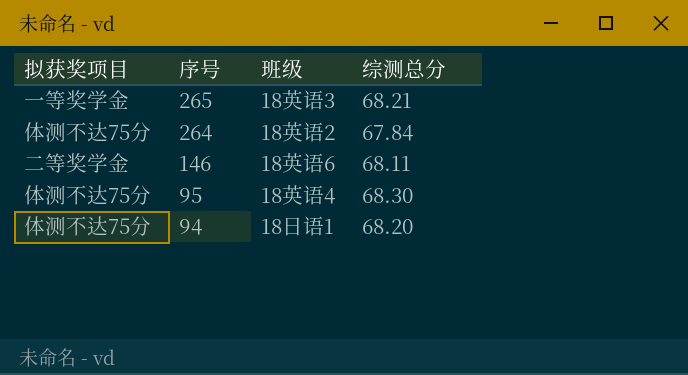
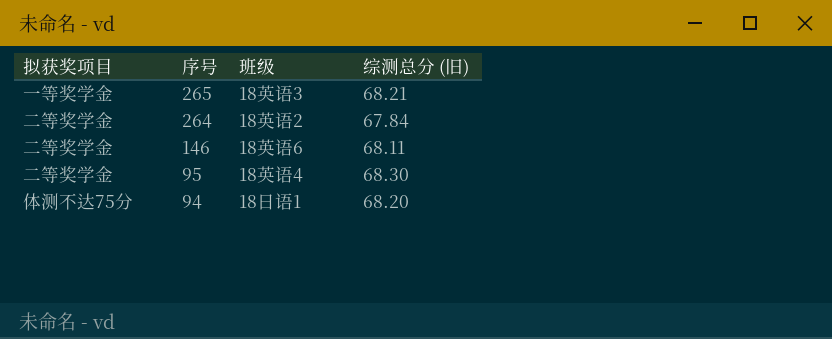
column name: 综测总分 -> 综测总分 (旧)
264 | 拟获奖项目: 体测不达75分 -> 二等奖学金
95 | 拟获奖项目: 体测不达75分 -> 二等奖学金

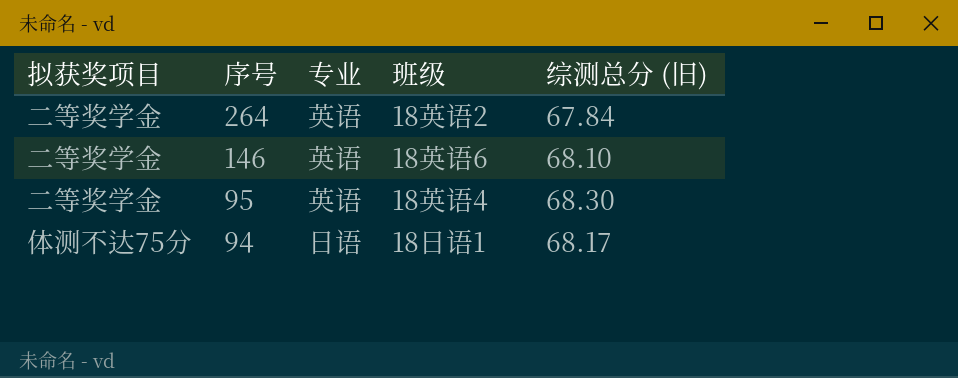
column 专业 | position: none -> 3
row 265: 一等奖学金 | 18英语3 | 68.21 -> none
146 | 综测总分 (旧): 68.11 -> 68.10
94 | 综测总分 (旧): 68.20 -> 68.17

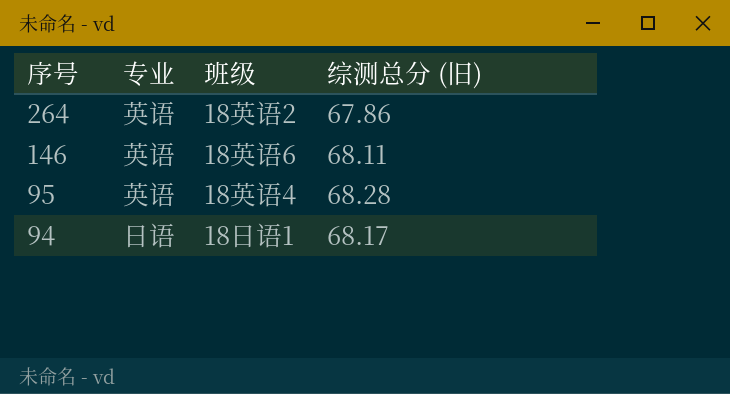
column 拟获奖项目 | position: 1 -> none
264 | 综测总分 (旧): 67.84 -> 67.86
146 | 综测总分 (旧): 68.10 -> 68.11
95 | 综测总分 (旧): 68.30 -> 68.28

